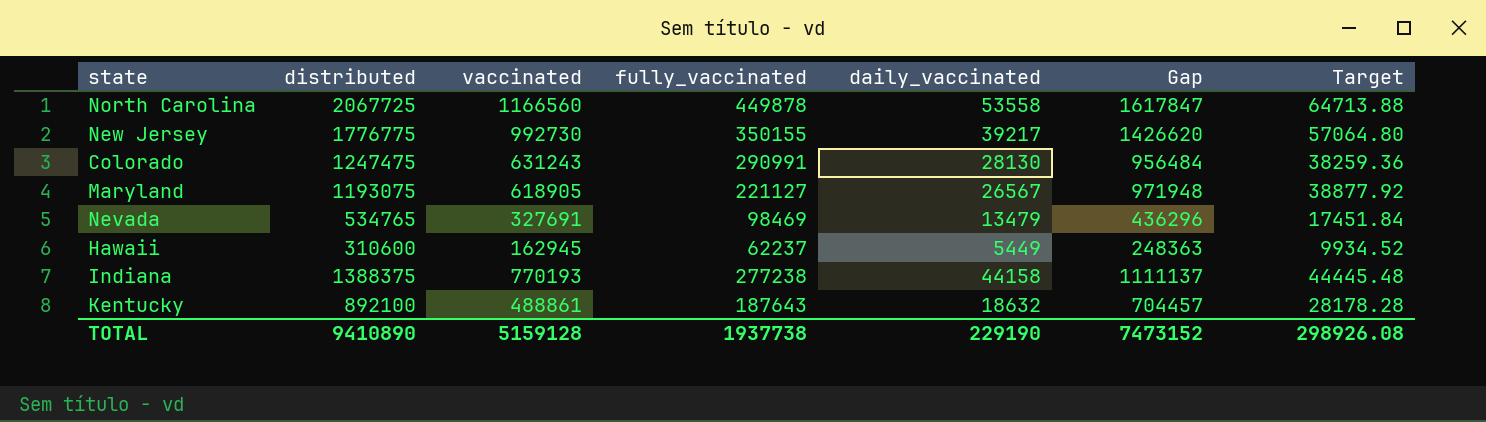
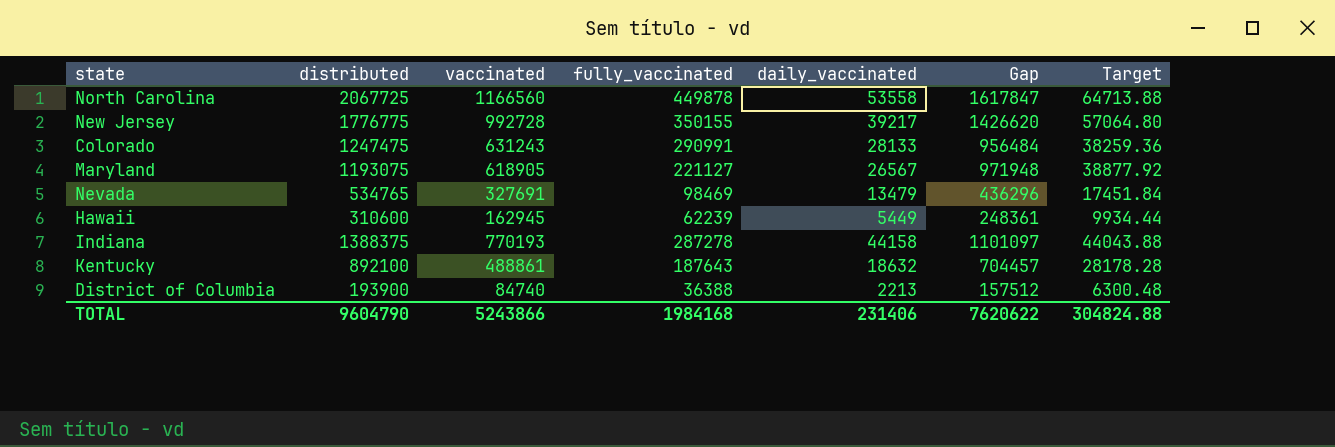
New Jersey | vaccinated: 992730 -> 992728
Colorado | daily_vaccinated: 28130 -> 28133
Hawaii | fully_vaccinated: 62237 -> 62239
Hawaii | Gap: 248363 -> 248361
Hawaii | Target: 9934.52 -> 9934.44
Indiana | fully_vaccinated: 277238 -> 287278
Indiana | Gap: 1111137 -> 1101097
Indiana | Target: 44445.48 -> 44043.88
row District of Columbia: none -> 193900 | 84740 | 36388 | 2213 | 157512 | 6300.48
TOTAL | distributed: 9410890 -> 9604790
TOTAL | vaccinated: 5159128 -> 5243866
TOTAL | fully_vaccinated: 1937738 -> 1984168
TOTAL | daily_vaccinated: 229190 -> 231406
TOTAL | Gap: 7473152 -> 7620622
TOTAL | Target: 298926.08 -> 304824.88

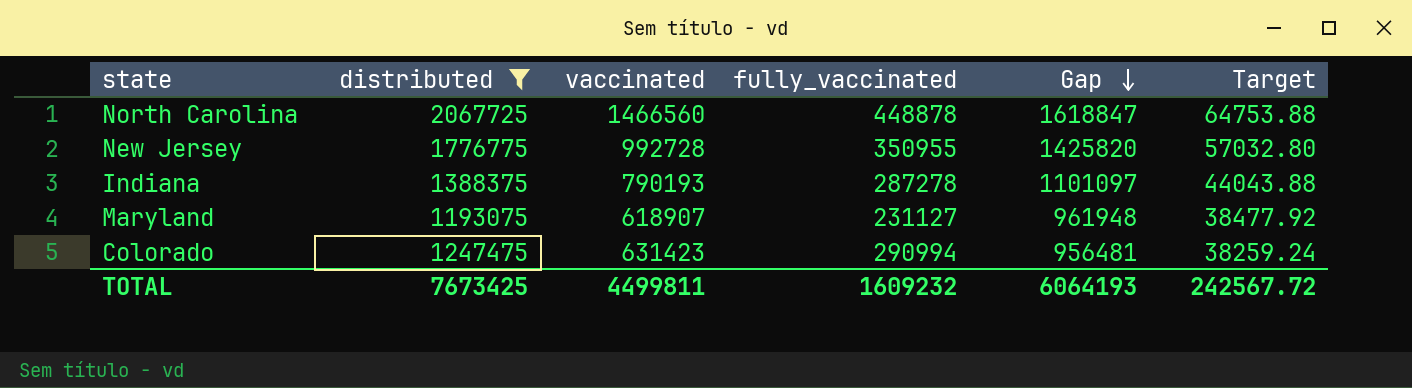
filter: none -> distributed >= 1193075
row order: none -> Gap descending
column daily_vaccinated | position: 5 -> none
North Carolina | vaccinated: 1166560 -> 1466560
North Carolina | fully_vaccinated: 449878 -> 448878
North Carolina | Gap: 1617847 -> 1618847
North Carolina | Target: 64713.88 -> 64753.88
New Jersey | fully_vaccinated: 350155 -> 350955
New Jersey | Gap: 1426620 -> 1425820
New Jersey | Target: 57064.80 -> 57032.80
Indiana | vaccinated: 770193 -> 790193
Maryland | vaccinated: 618905 -> 618907
Maryland | fully_vaccinated: 221127 -> 231127
Maryland | Gap: 971948 -> 961948
Maryland | Target: 38877.92 -> 38477.92
Colorado | vaccinated: 631243 -> 631423
Colorado | fully_vaccinated: 290991 -> 290994
Colorado | Gap: 956484 -> 956481
Colorado | Target: 38259.36 -> 38259.24
TOTAL | distributed: 9604790 -> 7673425
TOTAL | vaccinated: 5243866 -> 4499811
TOTAL | fully_vaccinated: 1984168 -> 1609232
TOTAL | Gap: 7620622 -> 6064193
TOTAL | Target: 304824.88 -> 242567.72

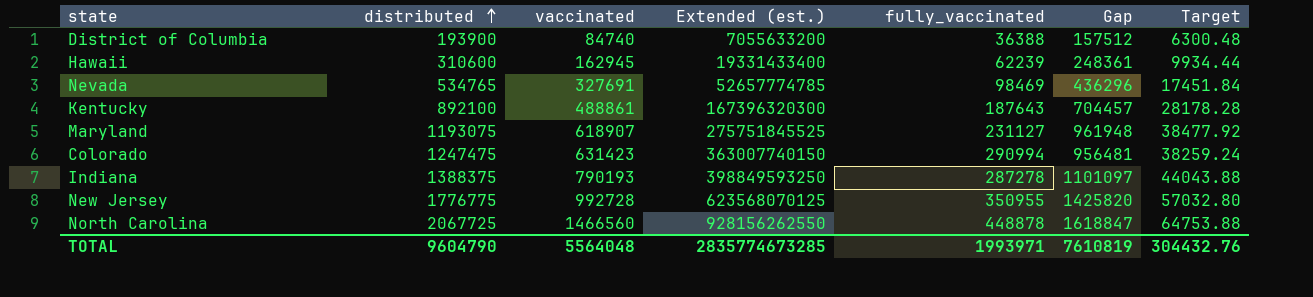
filter: distributed >= 1193075 -> none
row order: Gap descending -> distributed ascending
column Extended (est.) | formula: none -> [distributed] * [fully_vaccinated]
TOTAL | distributed: 7673425 -> 9604790
TOTAL | vaccinated: 4499811 -> 5564048
TOTAL | fully_vaccinated: 1609232 -> 1993971
TOTAL | Gap: 6064193 -> 7610819
TOTAL | Target: 242567.72 -> 304432.76

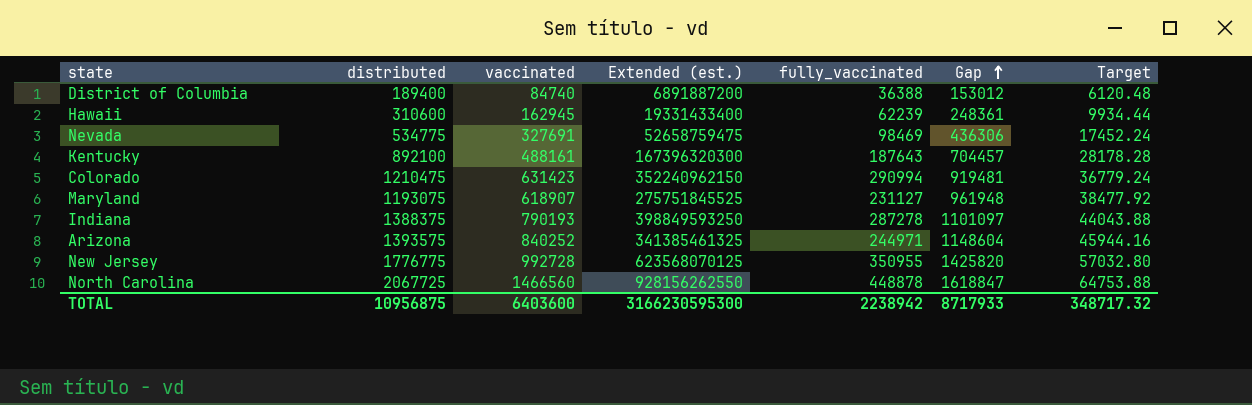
row order: distributed ascending -> Gap ascending
District of Columbia | distributed: 193900 -> 189400
District of Columbia | Extended (est.): 7055633200 -> 6891887200
District of Columbia | Gap: 157512 -> 153012
District of Columbia | Target: 6300.48 -> 6120.48
Nevada | distributed: 534765 -> 534775
Nevada | Extended (est.): 52657774785 -> 52658759475
Nevada | Gap: 436296 -> 436306
Nevada | Target: 17451.84 -> 17452.24
Kentucky | vaccinated: 488861 -> 488161
Colorado | distributed: 1247475 -> 1210475
Colorado | Extended (est.): 363007740150 -> 352240962150
Colorado | Gap: 956481 -> 919481
Colorado | Target: 38259.24 -> 36779.24
row Arizona: none -> 1393575 | 840252 | 341385461325 | 244971 | 1148604 | 45944.16
TOTAL | distributed: 9604790 -> 10956875
TOTAL | vaccinated: 5564048 -> 6403600
TOTAL | Extended (est.): 2835774673285 -> 3166230595300
TOTAL | fully_vaccinated: 1993971 -> 2238942
TOTAL | Gap: 7610819 -> 8717933
TOTAL | Target: 304432.76 -> 348717.32

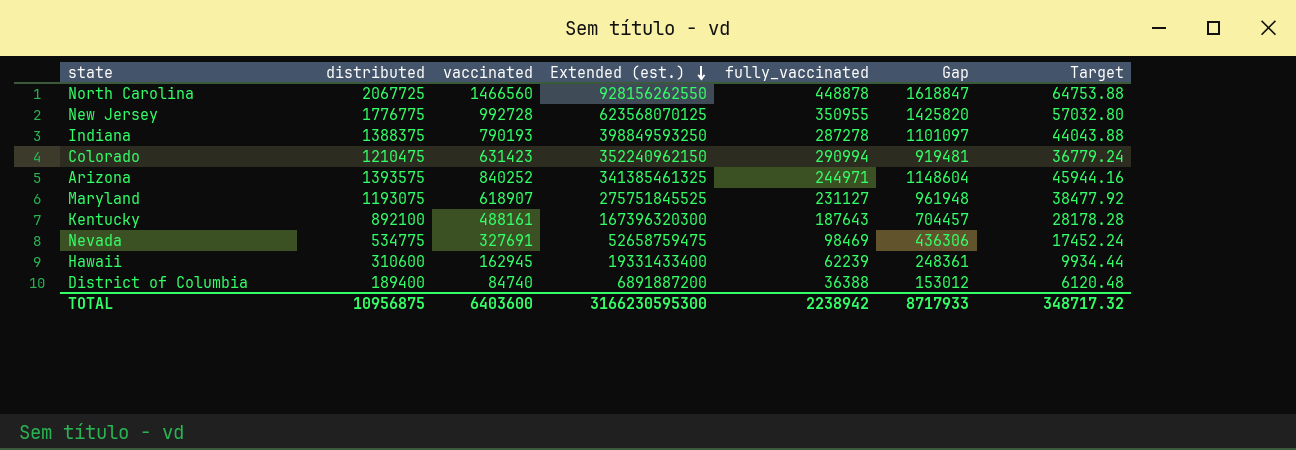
row order: Gap ascending -> Extended (est.) descending

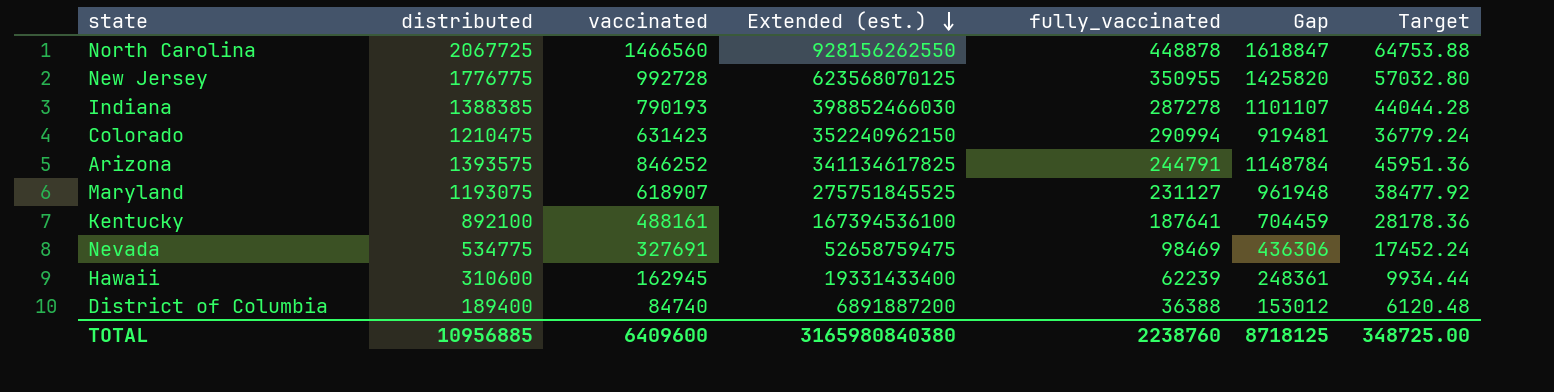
Indiana | distributed: 1388375 -> 1388385
Indiana | Extended (est.): 398849593250 -> 398852466030
Indiana | Gap: 1101097 -> 1101107
Indiana | Target: 44043.88 -> 44044.28
Arizona | vaccinated: 840252 -> 846252
Arizona | Extended (est.): 341385461325 -> 341134617825
Arizona | fully_vaccinated: 244971 -> 244791
Arizona | Gap: 1148604 -> 1148784
Arizona | Target: 45944.16 -> 45951.36
Kentucky | Extended (est.): 167396320300 -> 167394536100
Kentucky | fully_vaccinated: 187643 -> 187641
Kentucky | Gap: 704457 -> 704459
Kentucky | Target: 28178.28 -> 28178.36
TOTAL | distributed: 10956875 -> 10956885
TOTAL | vaccinated: 6403600 -> 6409600
TOTAL | Extended (est.): 3166230595300 -> 3165980840380
TOTAL | fully_vaccinated: 2238942 -> 2238760
TOTAL | Gap: 8717933 -> 8718125
TOTAL | Target: 348717.32 -> 348725.00

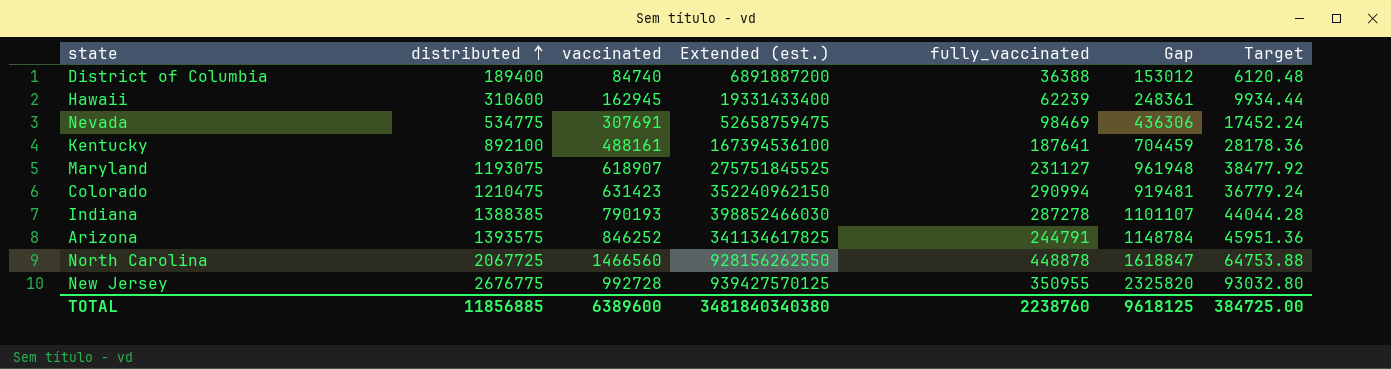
row order: Extended (est.) descending -> distributed ascending
Nevada | vaccinated: 327691 -> 307691
New Jersey | distributed: 1776775 -> 2676775
New Jersey | Extended (est.): 623568070125 -> 939427570125
New Jersey | Gap: 1425820 -> 2325820
New Jersey | Target: 57032.80 -> 93032.80
TOTAL | distributed: 10956885 -> 11856885
TOTAL | vaccinated: 6409600 -> 6389600
TOTAL | Extended (est.): 3165980840380 -> 3481840340380
TOTAL | Gap: 8718125 -> 9618125
TOTAL | Target: 348725.00 -> 384725.00

